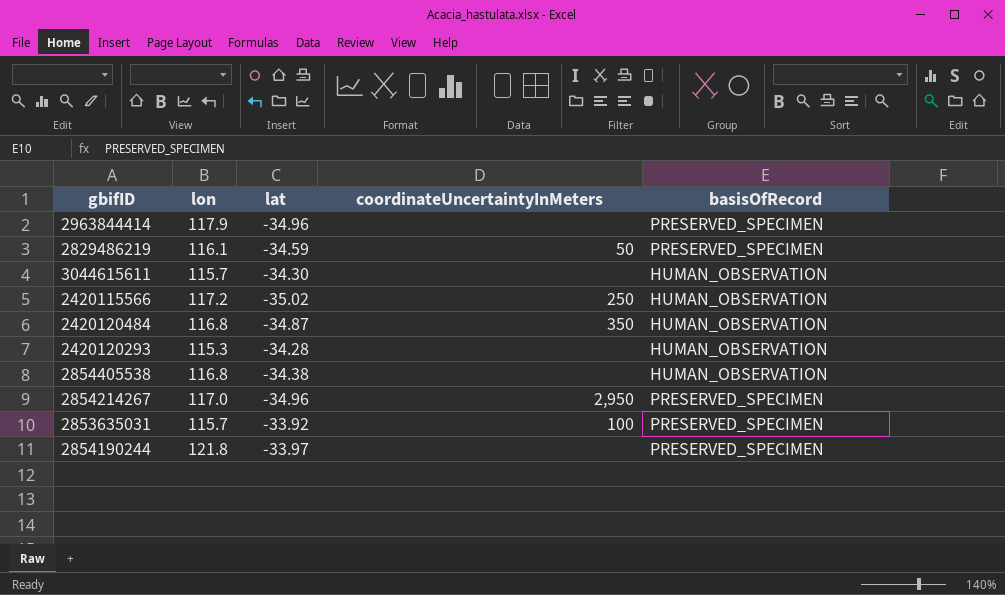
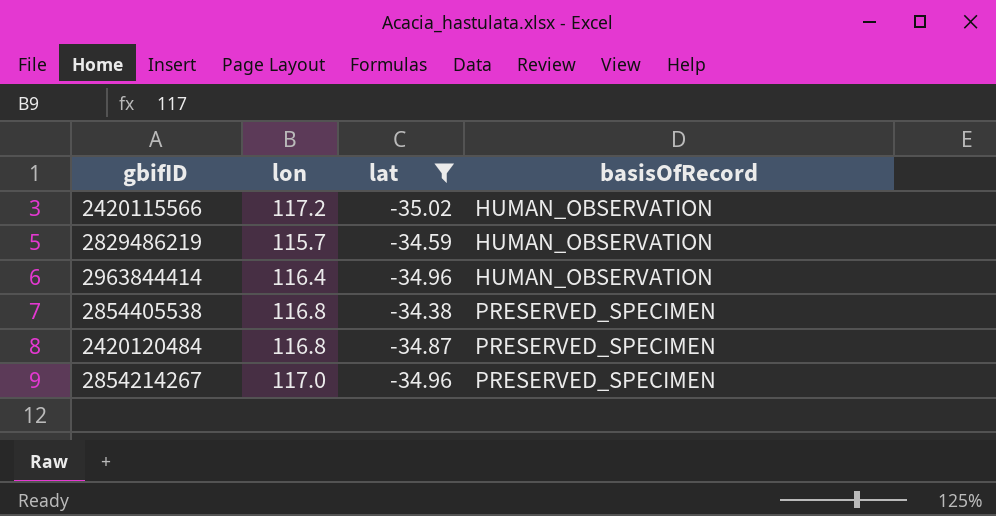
filter: none -> lat <= -34.38
row order: none -> basisOfRecord ascending
column coordinateUncertaintyInMeters | position: 4 -> none
2829486219 | lon: 116.1 -> 115.7
2829486219 | basisOfRecord: PRESERVED_SPECIMEN -> HUMAN_OBSERVATION
2963844414 | lon: 117.9 -> 116.4
2963844414 | basisOfRecord: PRESERVED_SPECIMEN -> HUMAN_OBSERVATION
2854405538 | basisOfRecord: HUMAN_OBSERVATION -> PRESERVED_SPECIMEN
2420120484 | basisOfRecord: HUMAN_OBSERVATION -> PRESERVED_SPECIMEN

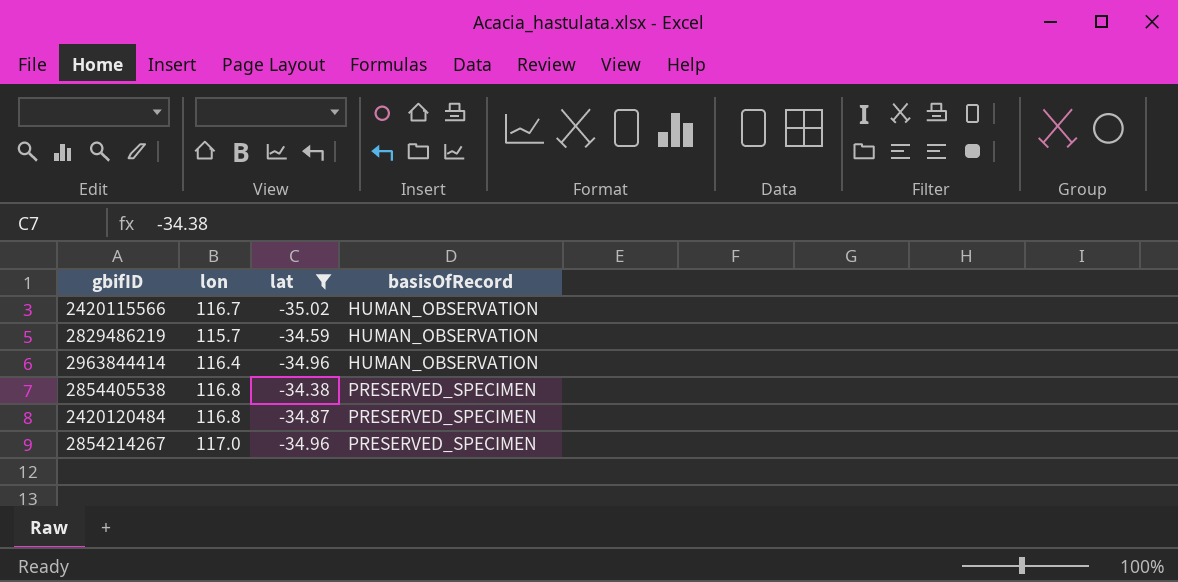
2420115566 | lon: 117.2 -> 116.7

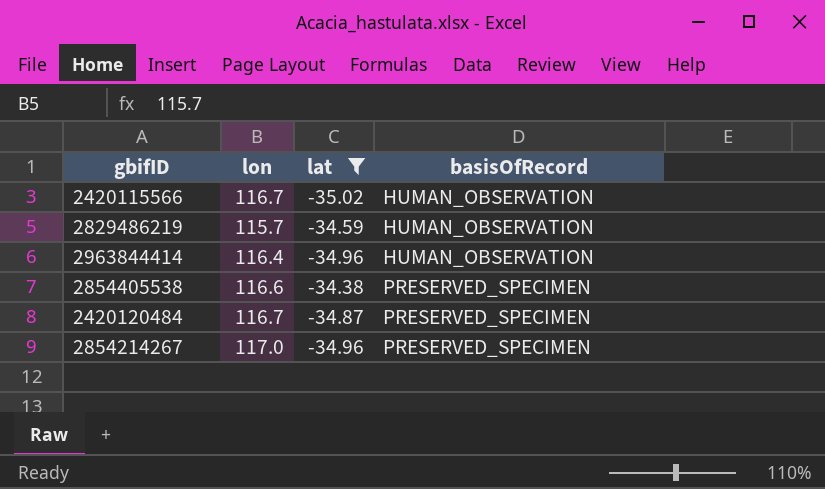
2854405538 | lon: 116.8 -> 116.6
2420120484 | lon: 116.8 -> 116.7

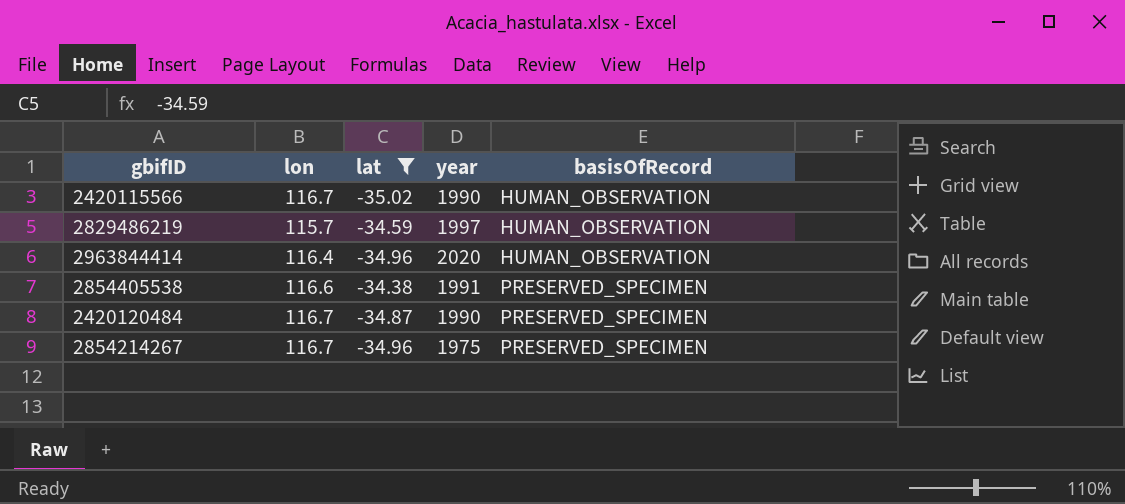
column year | position: none -> 4
2854214267 | lon: 117.0 -> 116.7

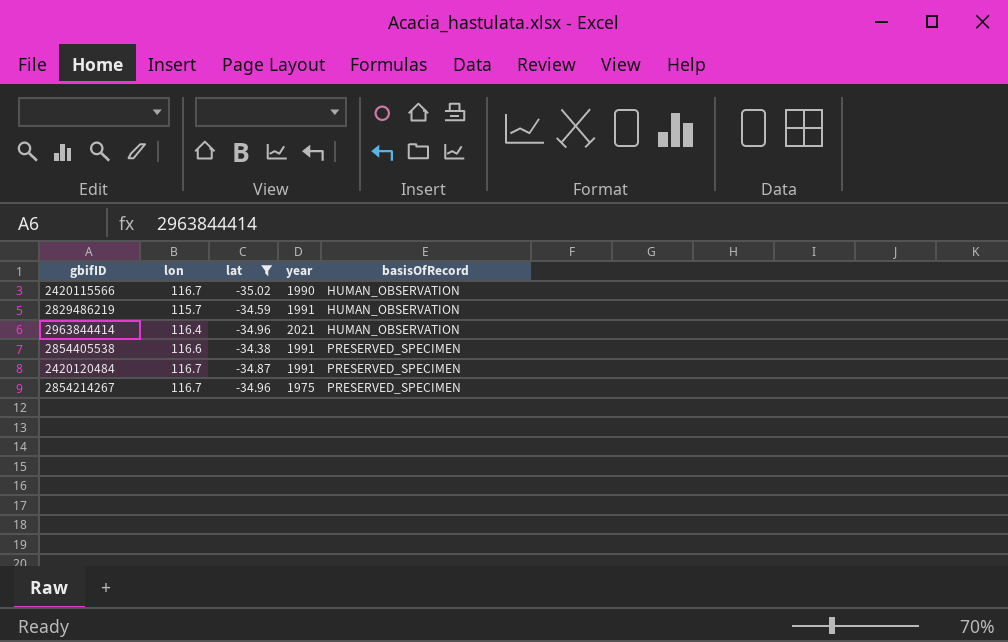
2829486219 | year: 1997 -> 1991
2963844414 | year: 2020 -> 2021
2420120484 | year: 1990 -> 1991

